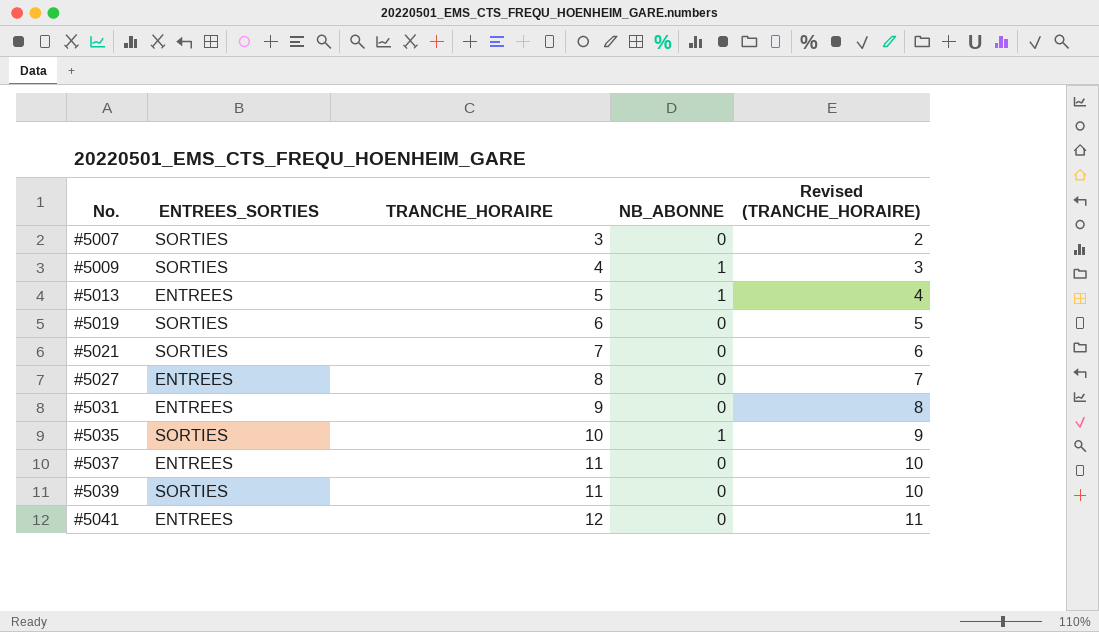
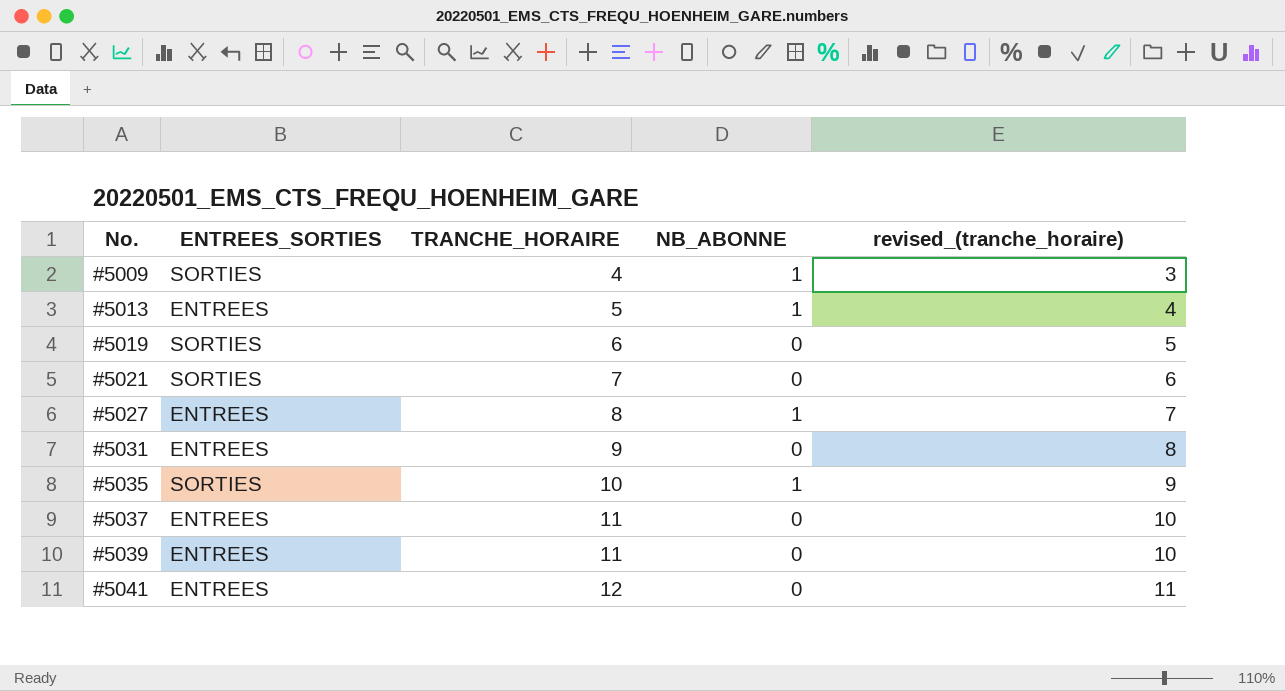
column name: Revised (TRANCHE_HORAIRE) -> revised_(tranche_horaire)
row #5007: SORTIES | 3 | 0 | 2 -> none
#5027 | NB_ABONNE: 0 -> 1
#5039 | ENTREES_SORTIES: SORTIES -> ENTREES

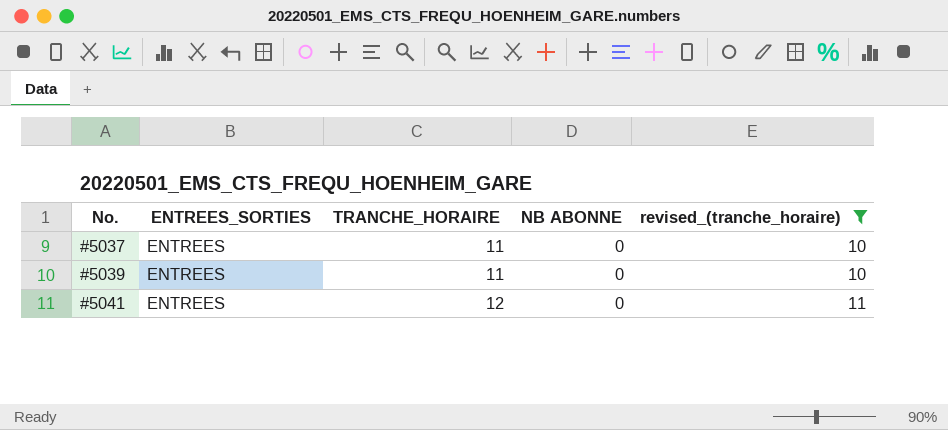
filter: none -> revised_(tranche_horaire) >= 10
column name: NB_ABONNE -> NB ABONNE

